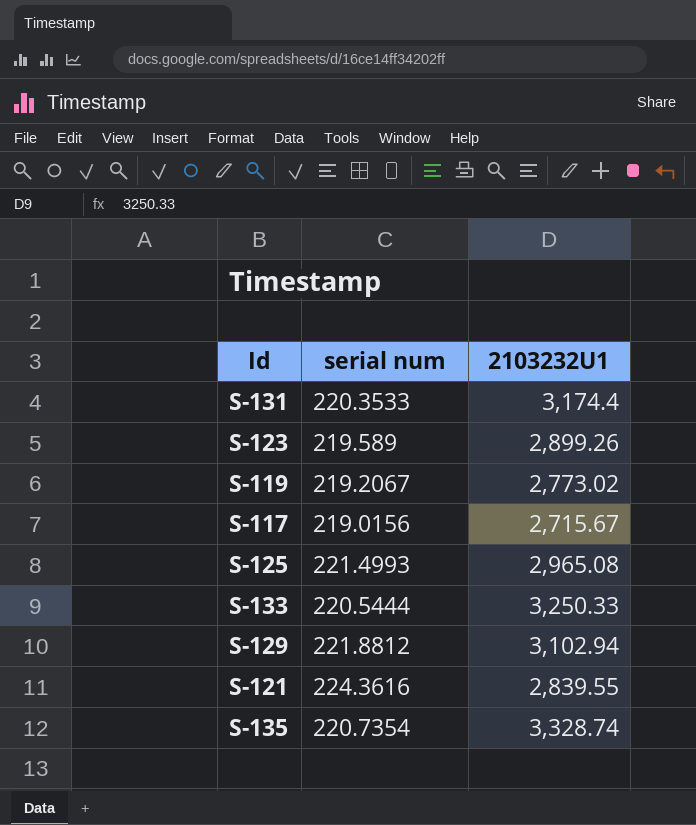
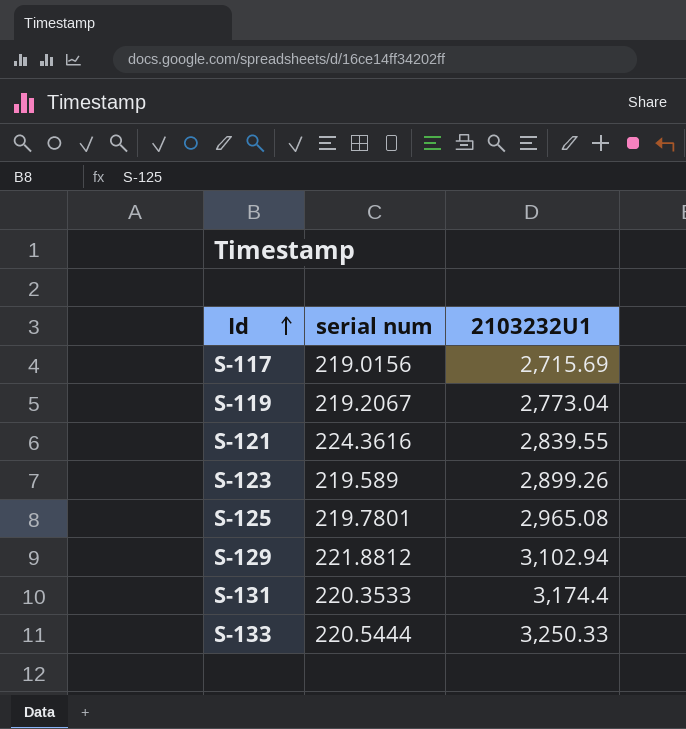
row order: none -> Id ascending
row S-135: 220.7354 | 3,328.74 -> none
S-117 | 2103232U1: 2,715.67 -> 2,715.69
S-119 | 2103232U1: 2,773.02 -> 2,773.04
S-125 | serial num: 221.4993 -> 219.7801

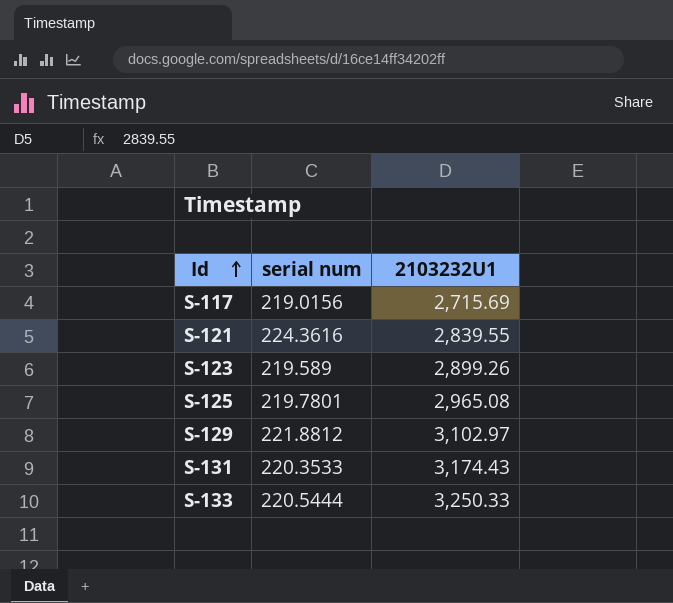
row S-119: 219.2067 | 2,773.04 -> none
S-129 | 2103232U1: 3,102.94 -> 3,102.97
S-131 | 2103232U1: 3,174.4 -> 3,174.43

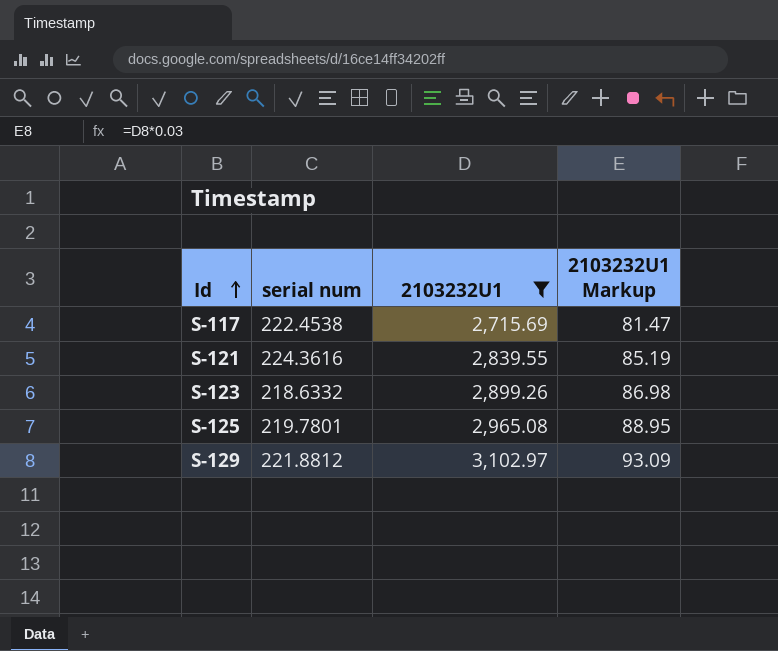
filter: none -> 2103232U1 <= 3,102.97
column 2103232U1 Markup | formula: none -> [2103232U1] * 0.03
S-117 | serial num: 219.0156 -> 222.4538
S-123 | serial num: 219.589 -> 218.6332

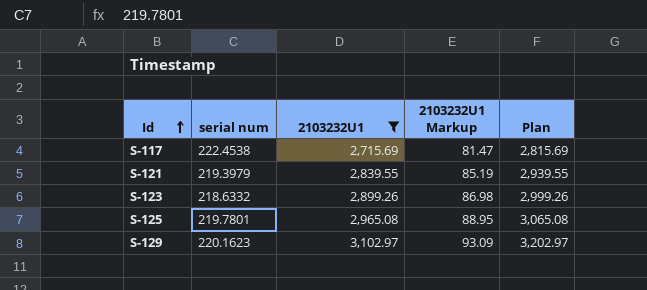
column Plan | formula: none -> [2103232U1] + 100
S-121 | serial num: 224.3616 -> 219.3979
S-129 | serial num: 221.8812 -> 220.1623

